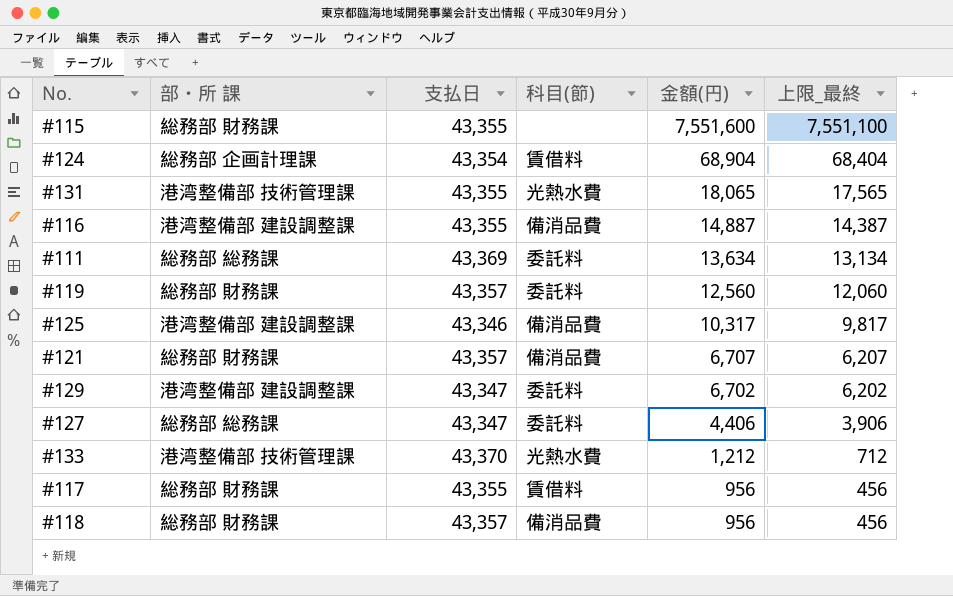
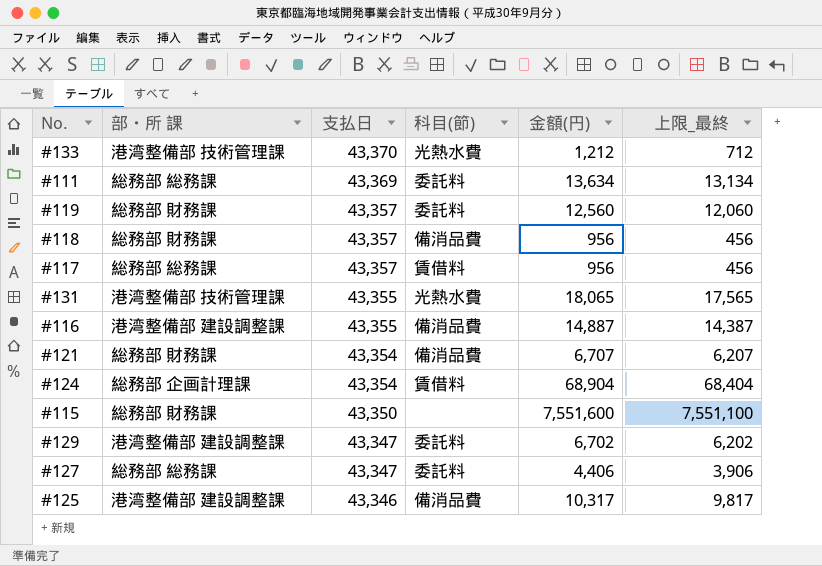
row order: 金額(円) descending -> 支払日 descending
#117 | 部・所 課: 総務部 財務課 -> 総務部 総務課
#117 | 支払日: 43,355 -> 43,357
#121 | 支払日: 43,357 -> 43,354
#115 | 支払日: 43,355 -> 43,350

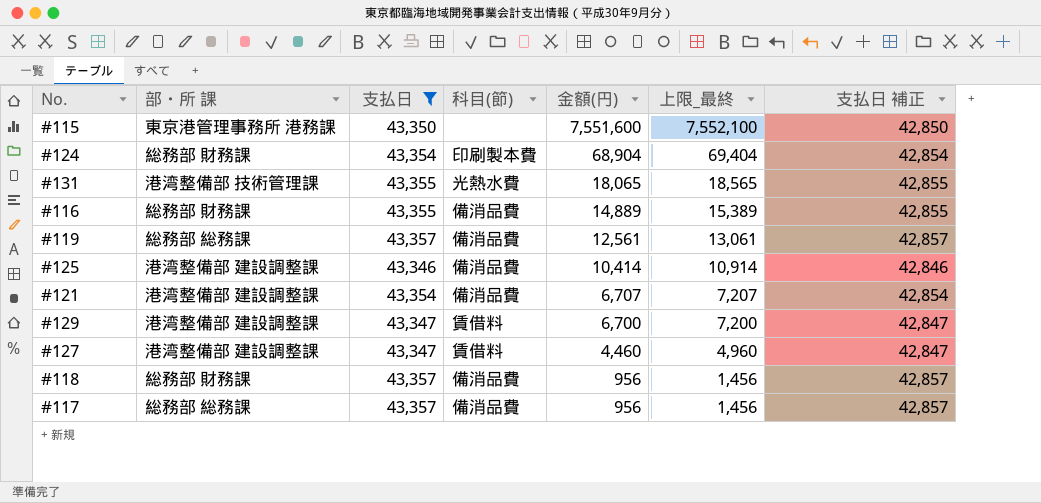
filter: none -> 支払日 <= 43,357
row order: 支払日 descending -> 金額(円) descending
column 上限_最終 | formula: [金額(円)] - 500 -> [金額(円)] + 500
column 支払日 補正 | formula: none -> [支払日] - 500
#115 | 部・所 課: 総務部 財務課 -> 東京港管理事務所 港務課
#124 | 部・所 課: 総務部 企画計理課 -> 総務部 財務課
#124 | 科目(節): 賃借料 -> 印刷製本費
#116 | 部・所 課: 港湾整備部 建設調整課 -> 総務部 財務課
#116 | 金額(円): 14,887 -> 14,889
#119 | 部・所 課: 総務部 財務課 -> 総務部 総務課
#119 | 科目(節): 委託料 -> 備消品費
#119 | 金額(円): 12,560 -> 12,561
#125 | 金額(円): 10,317 -> 10,414
#121 | 部・所 課: 総務部 財務課 -> 港湾整備部 建設調整課
#129 | 科目(節): 委託料 -> 賃借料
#129 | 金額(円): 6,702 -> 6,700
#127 | 部・所 課: 総務部 総務課 -> 港湾整備部 建設調整課
#127 | 科目(節): 委託料 -> 賃借料
#127 | 金額(円): 4,406 -> 4,460
#117 | 科目(節): 賃借料 -> 備消品費

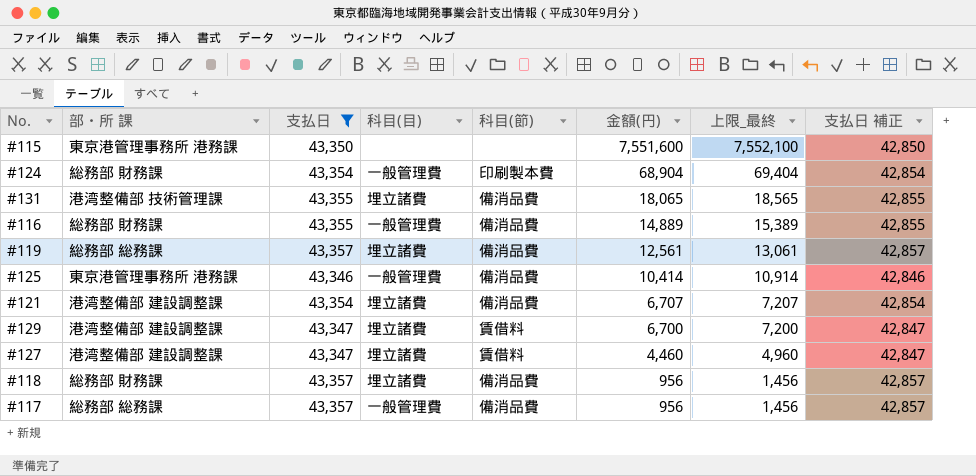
column 科目(目) | position: none -> 4
#131 | 科目(節): 光熱水費 -> 備消品費
#125 | 部・所 課: 港湾整備部 建設調整課 -> 東京港管理事務所 港務課

